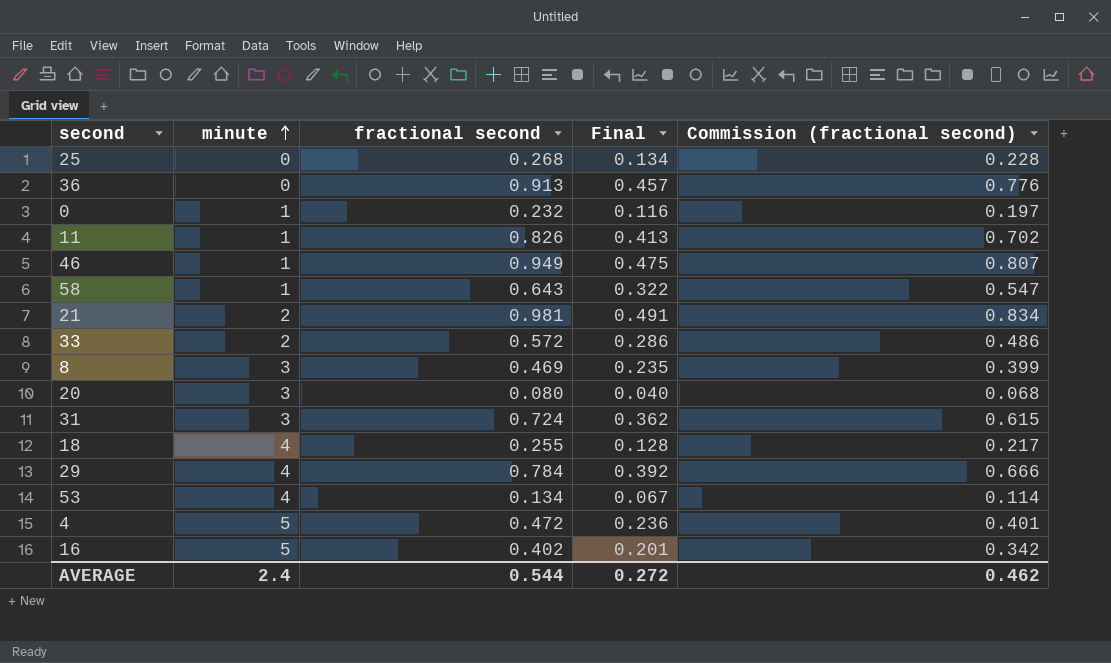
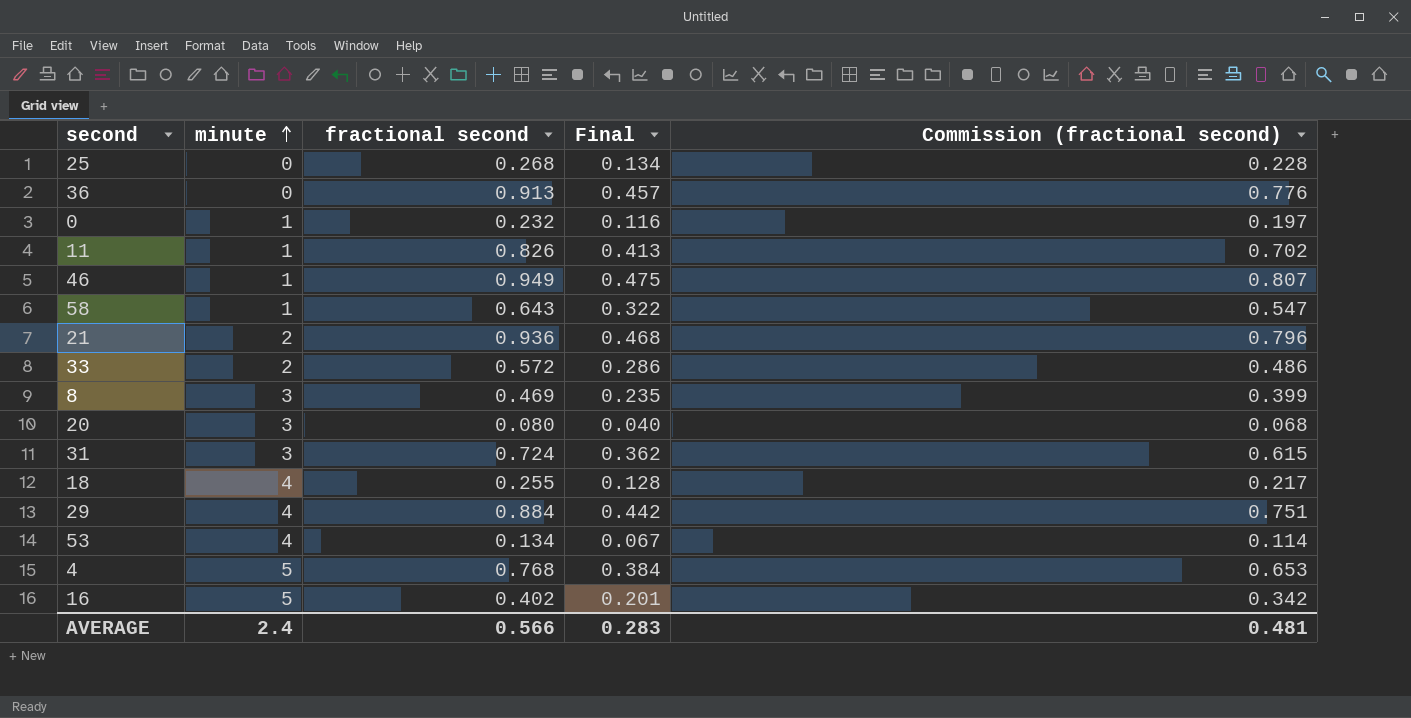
21 | fractional second: 0.981 -> 0.936
21 | Final: 0.491 -> 0.468
21 | Commission (fractional second): 0.834 -> 0.796
29 | fractional second: 0.784 -> 0.884
29 | Final: 0.392 -> 0.442
29 | Commission (fractional second): 0.666 -> 0.751
4 | fractional second: 0.472 -> 0.768
4 | Final: 0.236 -> 0.384
4 | Commission (fractional second): 0.401 -> 0.653
AVERAGE | fractional second: 0.544 -> 0.566
AVERAGE | Final: 0.272 -> 0.283
AVERAGE | Commission (fractional second): 0.462 -> 0.481

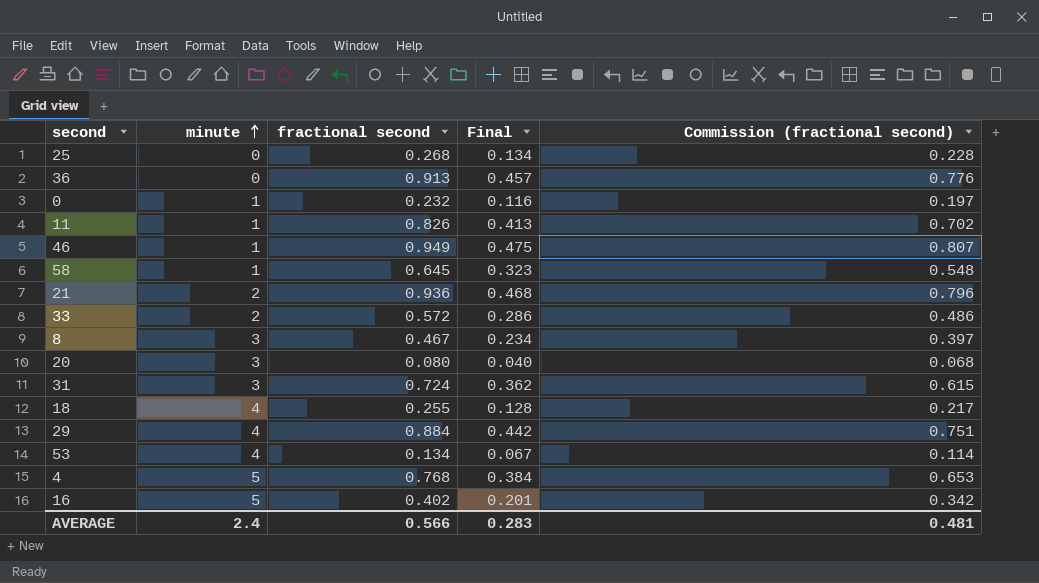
58 | fractional second: 0.643 -> 0.645
58 | Final: 0.322 -> 0.323
58 | Commission (fractional second): 0.547 -> 0.548
8 | fractional second: 0.469 -> 0.467
8 | Final: 0.235 -> 0.234
8 | Commission (fractional second): 0.399 -> 0.397

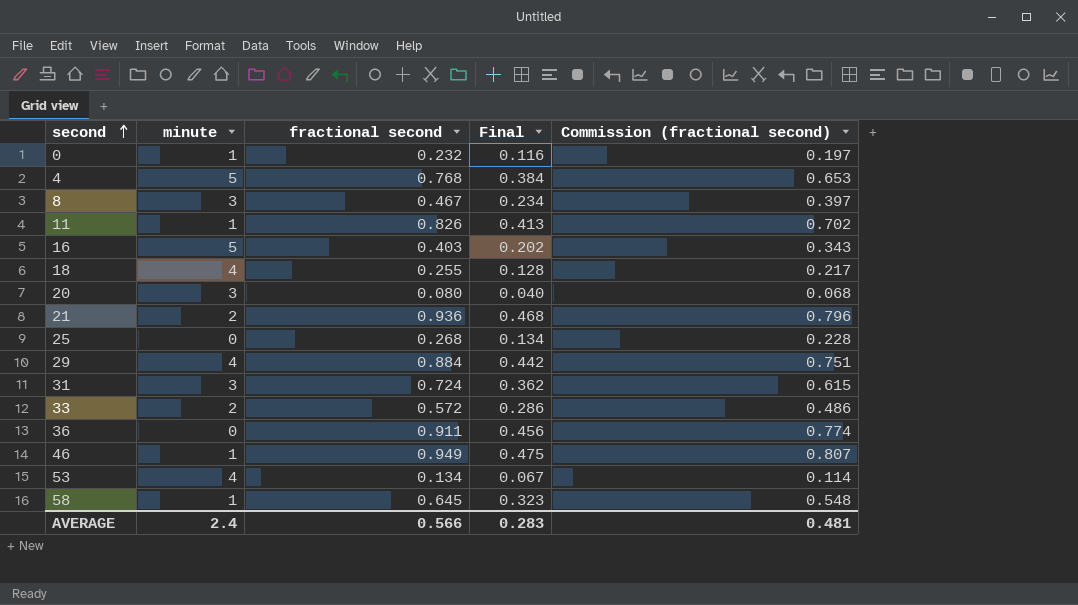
row order: minute ascending -> second ascending
16 | fractional second: 0.402 -> 0.403
16 | Final: 0.201 -> 0.202
16 | Commission (fractional second): 0.342 -> 0.343
36 | fractional second: 0.913 -> 0.911
36 | Final: 0.457 -> 0.456
36 | Commission (fractional second): 0.776 -> 0.774

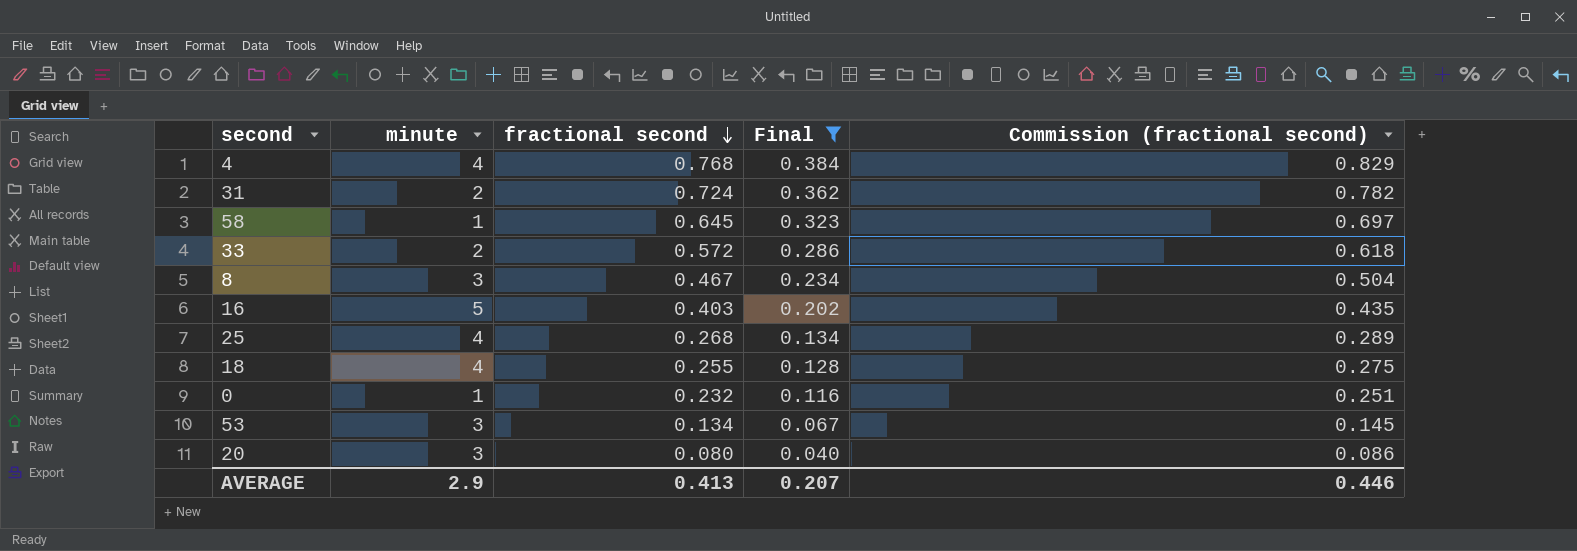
filter: none -> Final <= 0.384
row order: second ascending -> fractional second descending
column Commission (fractional second) | formula: [fractional second] * 0.85 -> [fractional second] * 1.08
4 | minute: 5 -> 4
31 | minute: 3 -> 2
25 | minute: 0 -> 4
53 | minute: 4 -> 3
AVERAGE | minute: 2.4 -> 2.9
AVERAGE | fractional second: 0.566 -> 0.413
AVERAGE | Final: 0.283 -> 0.207
AVERAGE | Commission (fractional second): 0.481 -> 0.446

